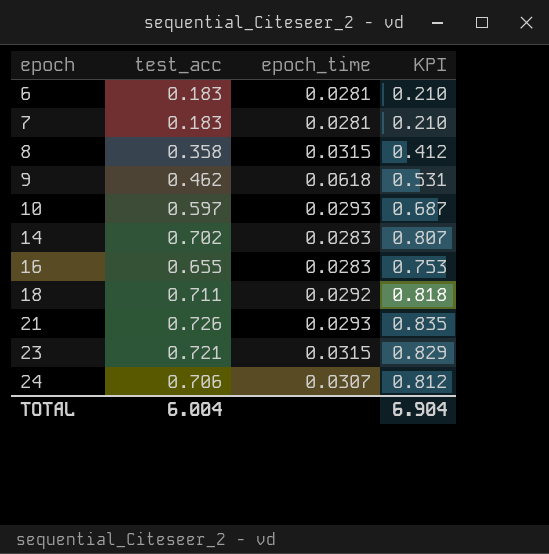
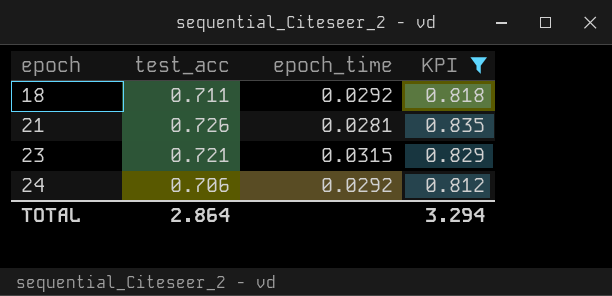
filter: none -> KPI >= 0.812
21 | epoch_time: 0.0293 -> 0.0281
24 | epoch_time: 0.0307 -> 0.0292
TOTAL | test_acc: 6.004 -> 2.864
TOTAL | KPI: 6.904 -> 3.294

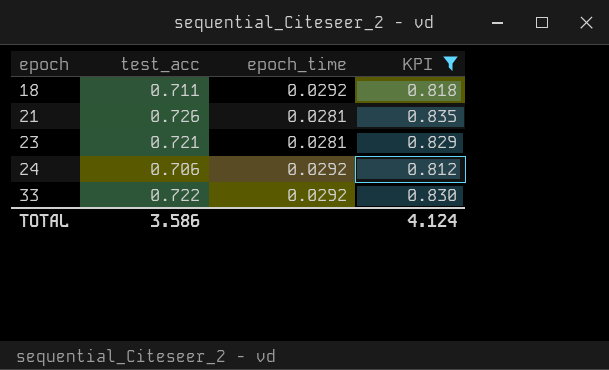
23 | epoch_time: 0.0315 -> 0.0281
row 33: none -> 0.722 | 0.0292 | 0.830
TOTAL | test_acc: 2.864 -> 3.586
TOTAL | KPI: 3.294 -> 4.124

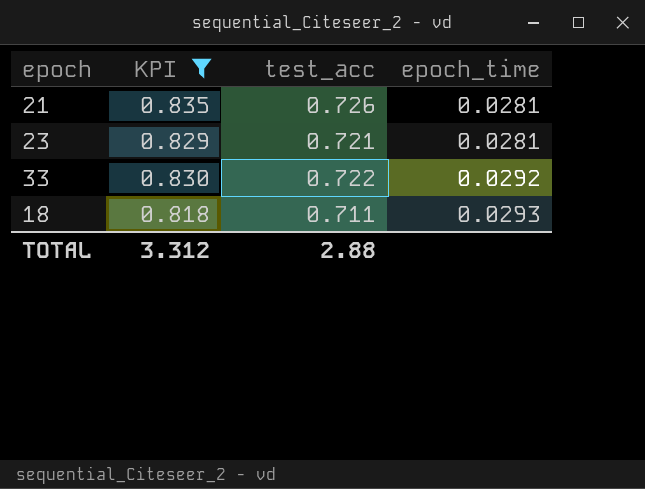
row order: epoch ascending -> epoch_time ascending
column KPI | position: 4 -> 2
row 24: 0.706 | 0.0292 | 0.812 -> none
18 | epoch_time: 0.0292 -> 0.0293
TOTAL | KPI: 4.124 -> 3.312
TOTAL | test_acc: 3.586 -> 2.88

